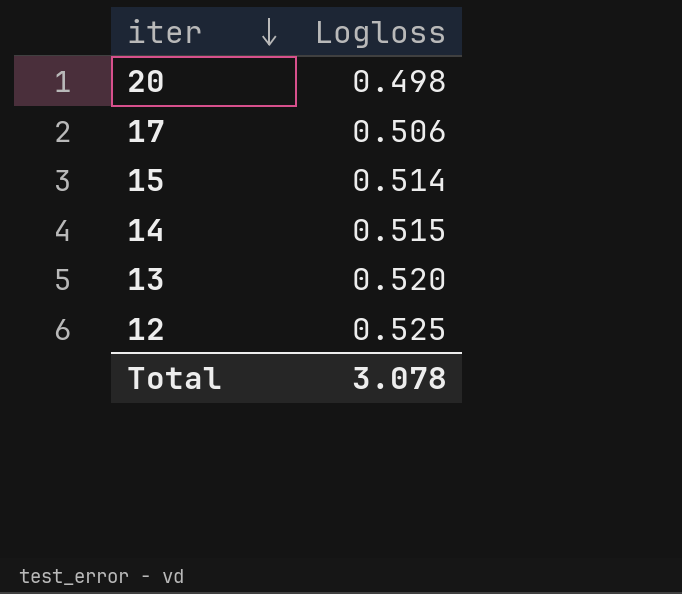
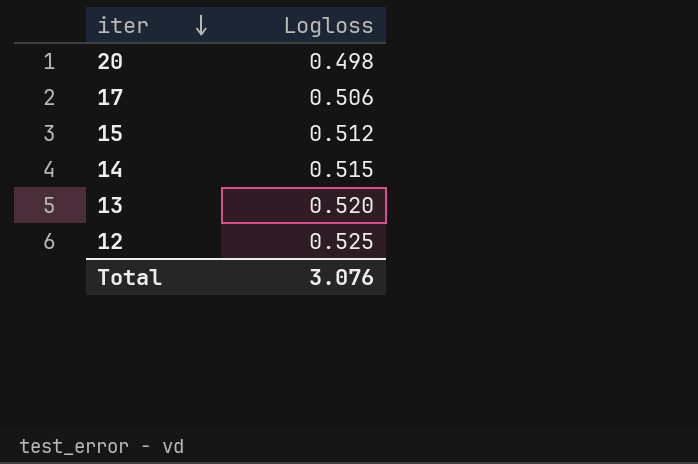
15 | Logloss: 0.514 -> 0.512
Total | Logloss: 3.078 -> 3.076

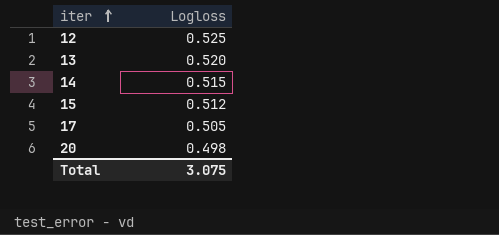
row order: iter descending -> iter ascending
17 | Logloss: 0.506 -> 0.505
Total | Logloss: 3.076 -> 3.075

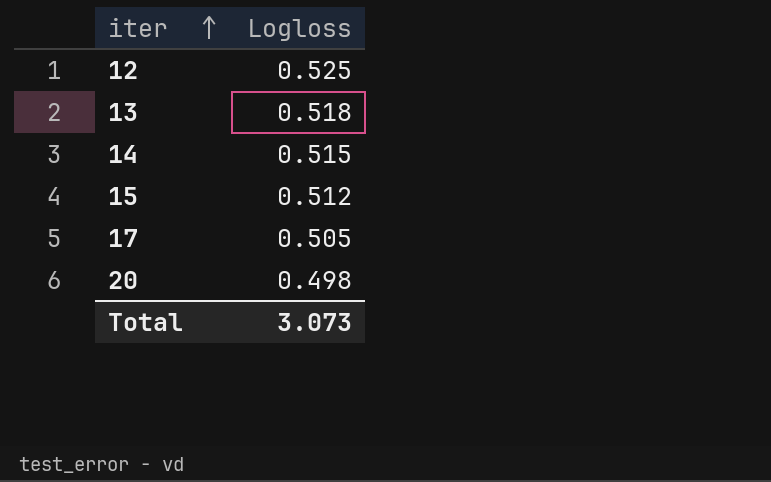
13 | Logloss: 0.520 -> 0.518
Total | Logloss: 3.075 -> 3.073

